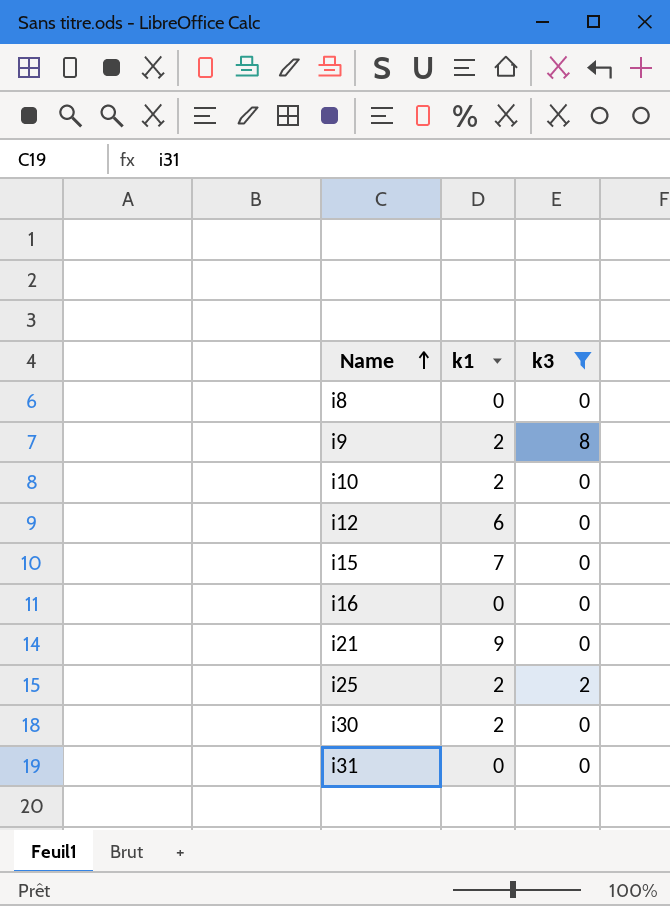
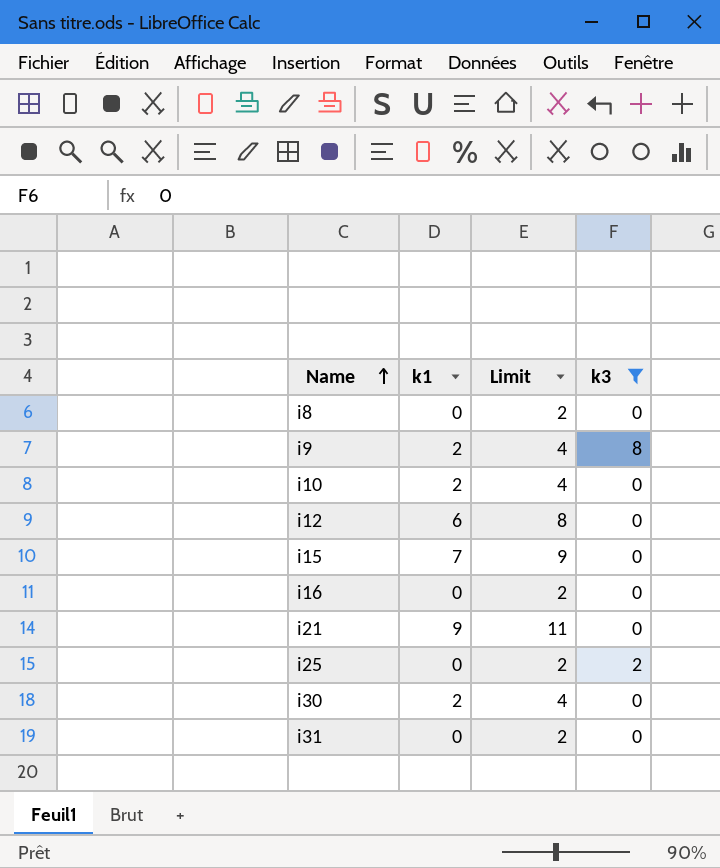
column Limit | formula: none -> [k1] + 2
i25 | k1: 2 -> 0

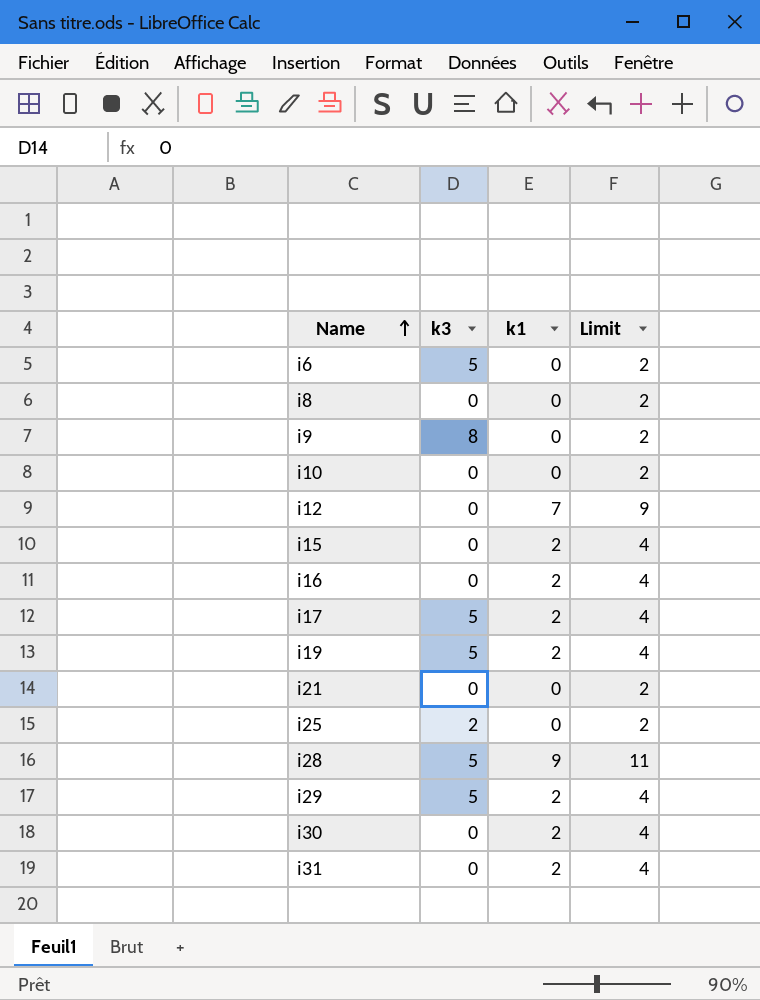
filter: k3 != 5 -> none
column k3 | position: 4 -> 2
i9 | k1: 2 -> 0
i9 | Limit: 4 -> 2
i10 | k1: 2 -> 0
i10 | Limit: 4 -> 2
i12 | k1: 6 -> 7
i12 | Limit: 8 -> 9
i15 | k1: 7 -> 2
i15 | Limit: 9 -> 4
i16 | k1: 0 -> 2
i16 | Limit: 2 -> 4
i21 | k1: 9 -> 0
i21 | Limit: 11 -> 2
i31 | k1: 0 -> 2
i31 | Limit: 2 -> 4

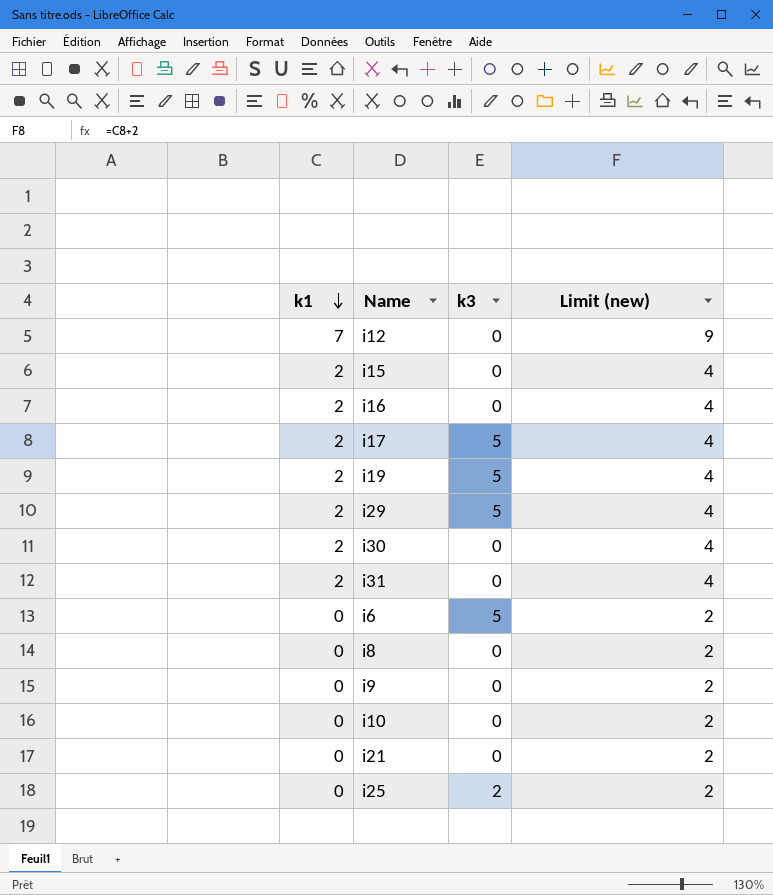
row order: Name ascending -> k1 descending
column k1 | position: 3 -> 1
column name: Limit -> Limit (new)
row i28: 5 | 9 | 11 -> none
i9 | k3: 8 -> 0

